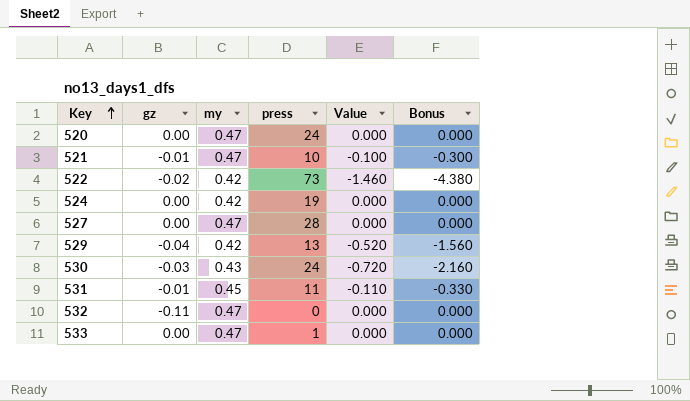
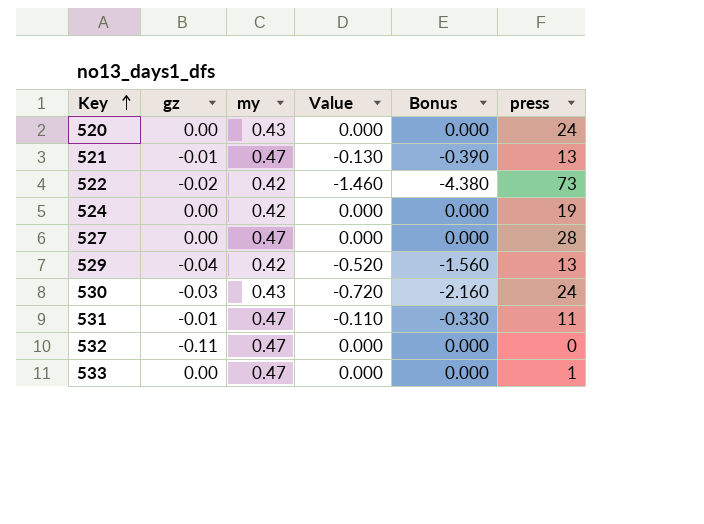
column press | position: 4 -> 6
520 | my: 0.47 -> 0.43
521 | Value: -0.100 -> -0.130
521 | Bonus: -0.300 -> -0.390
521 | press: 10 -> 13
531 | my: 0.45 -> 0.47

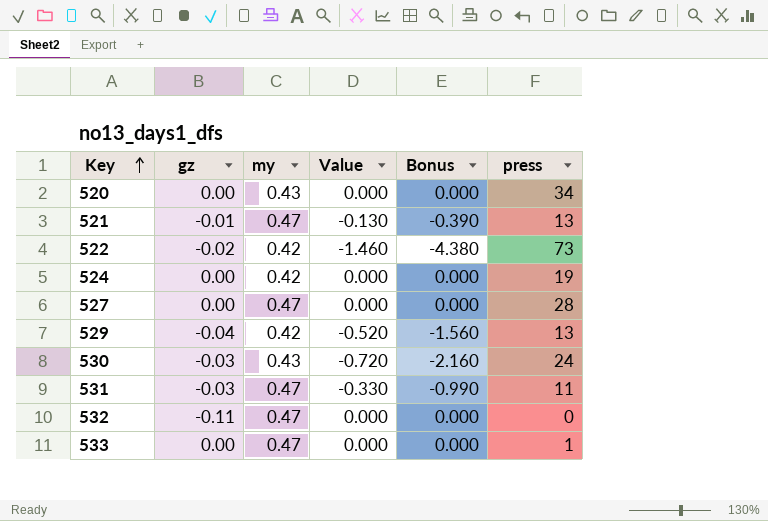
520 | press: 24 -> 34
531 | gz: -0.01 -> -0.03
531 | Value: -0.110 -> -0.330
531 | Bonus: -0.330 -> -0.990

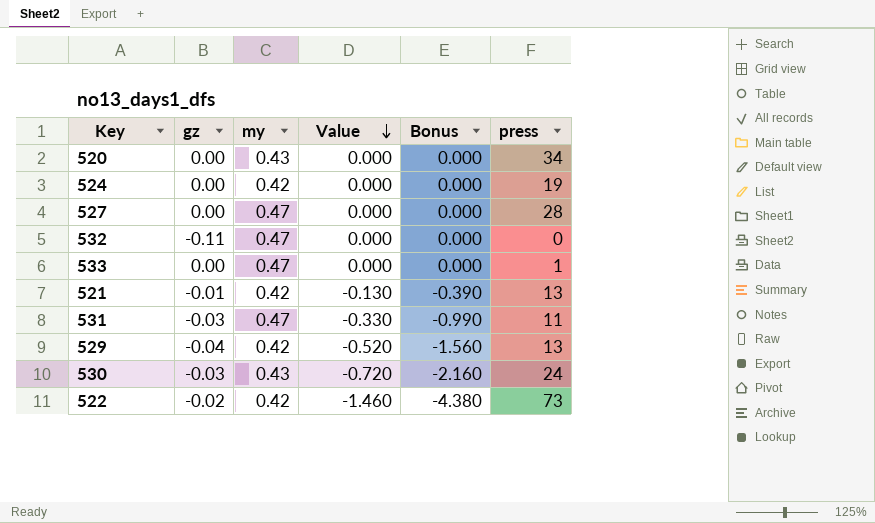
row order: Key ascending -> Value descending
521 | my: 0.47 -> 0.42

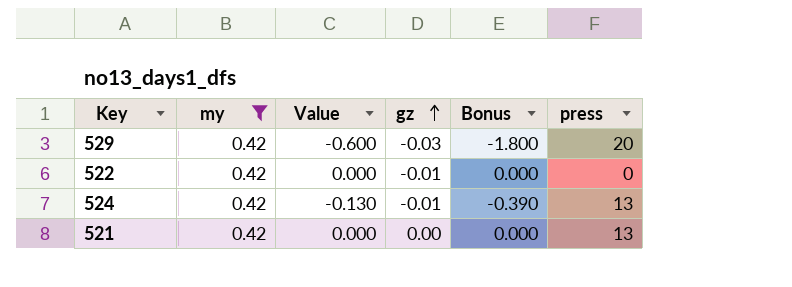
filter: none -> my = 0.42
row order: Value descending -> gz ascending
column gz | position: 2 -> 4
529 | Value: -0.520 -> -0.600
529 | gz: -0.04 -> -0.03
529 | Bonus: -1.560 -> -1.800
529 | press: 13 -> 20
522 | Value: -1.460 -> 0.000
522 | gz: -0.02 -> -0.01
522 | Bonus: -4.380 -> 0.000
522 | press: 73 -> 0
524 | Value: 0.000 -> -0.130
524 | gz: 0.00 -> -0.01
524 | Bonus: 0.000 -> -0.390
524 | press: 19 -> 13
521 | Value: -0.130 -> 0.000
521 | gz: -0.01 -> 0.00
521 | Bonus: -0.390 -> 0.000

